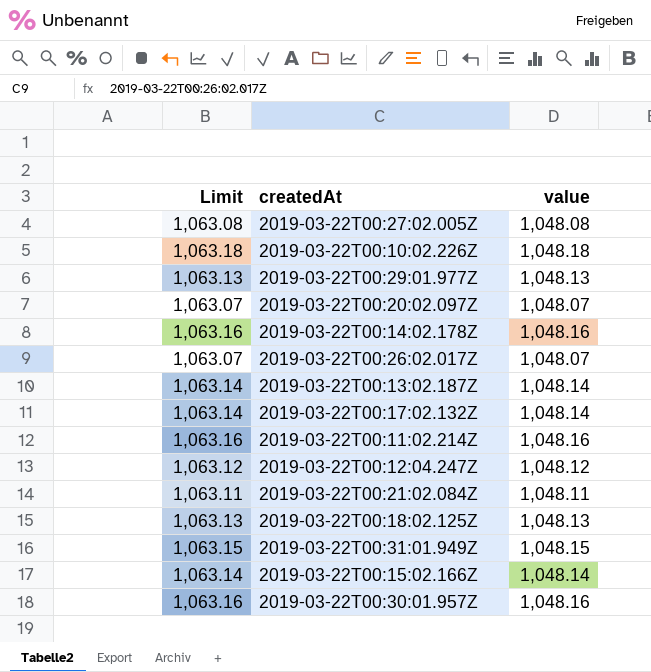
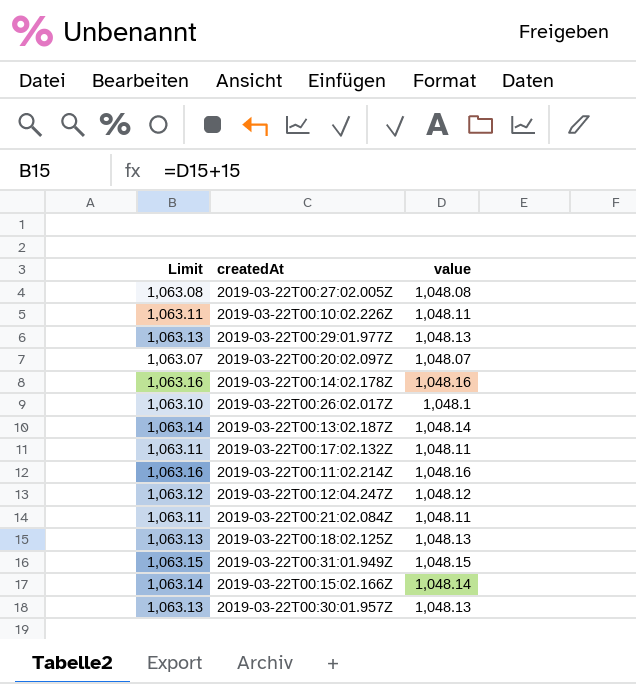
2019-03-22T00:10:02.226Z | Limit: 1,063.18 -> 1,063.11
2019-03-22T00:10:02.226Z | value: 1,048.18 -> 1,048.11
2019-03-22T00:26:02.017Z | Limit: 1,063.07 -> 1,063.10
2019-03-22T00:26:02.017Z | value: 1,048.07 -> 1,048.1
2019-03-22T00:17:02.132Z | Limit: 1,063.14 -> 1,063.11
2019-03-22T00:17:02.132Z | value: 1,048.14 -> 1,048.11
2019-03-22T00:30:01.957Z | Limit: 1,063.16 -> 1,063.13
2019-03-22T00:30:01.957Z | value: 1,048.16 -> 1,048.13

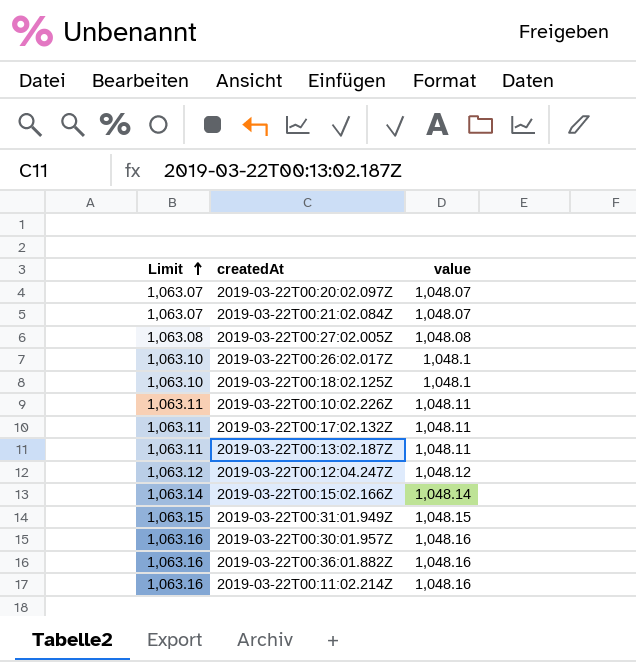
row order: none -> Limit ascending
row 2019-03-22T00:29:01.977Z: 1,063.13 | 1,048.13 -> none
row 2019-03-22T00:14:02.178Z: 1,063.16 | 1,048.16 -> none
2019-03-22T00:21:02.084Z | Limit: 1,063.11 -> 1,063.07
2019-03-22T00:21:02.084Z | value: 1,048.11 -> 1,048.07
2019-03-22T00:18:02.125Z | Limit: 1,063.13 -> 1,063.10
2019-03-22T00:18:02.125Z | value: 1,048.13 -> 1,048.1
2019-03-22T00:13:02.187Z | Limit: 1,063.14 -> 1,063.11
2019-03-22T00:13:02.187Z | value: 1,048.14 -> 1,048.11
2019-03-22T00:30:01.957Z | Limit: 1,063.13 -> 1,063.16
2019-03-22T00:30:01.957Z | value: 1,048.13 -> 1,048.16
row 2019-03-22T00:36:01.882Z: none -> 1,063.16 | 1,048.16

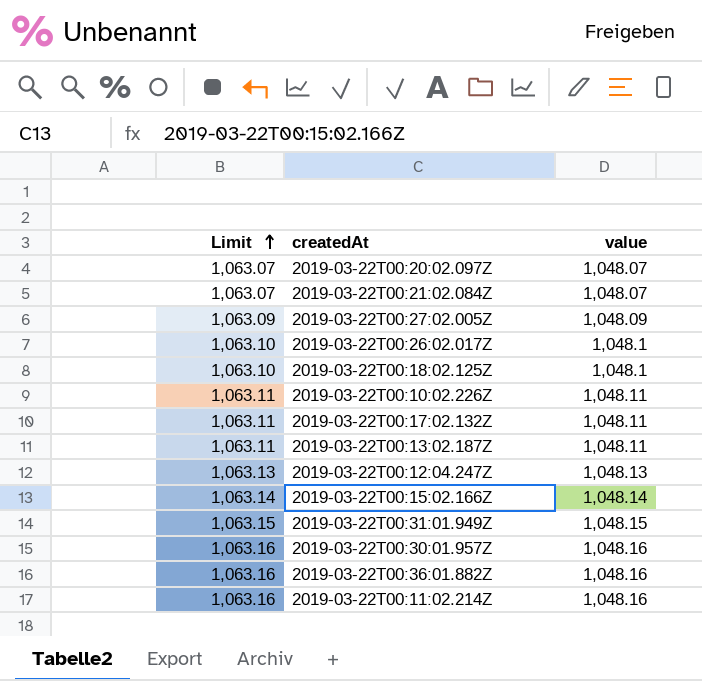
2019-03-22T00:27:02.005Z | Limit: 1,063.08 -> 1,063.09
2019-03-22T00:27:02.005Z | value: 1,048.08 -> 1,048.09
2019-03-22T00:12:04.247Z | Limit: 1,063.12 -> 1,063.13
2019-03-22T00:12:04.247Z | value: 1,048.12 -> 1,048.13

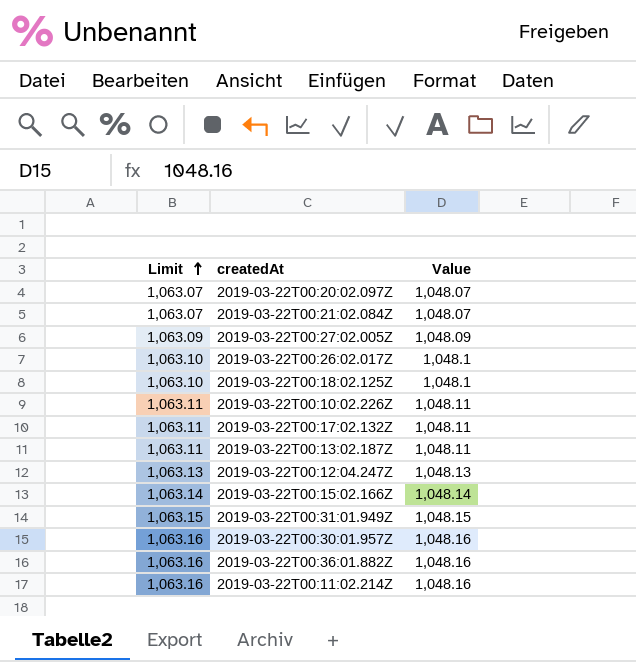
column name: value -> Value

